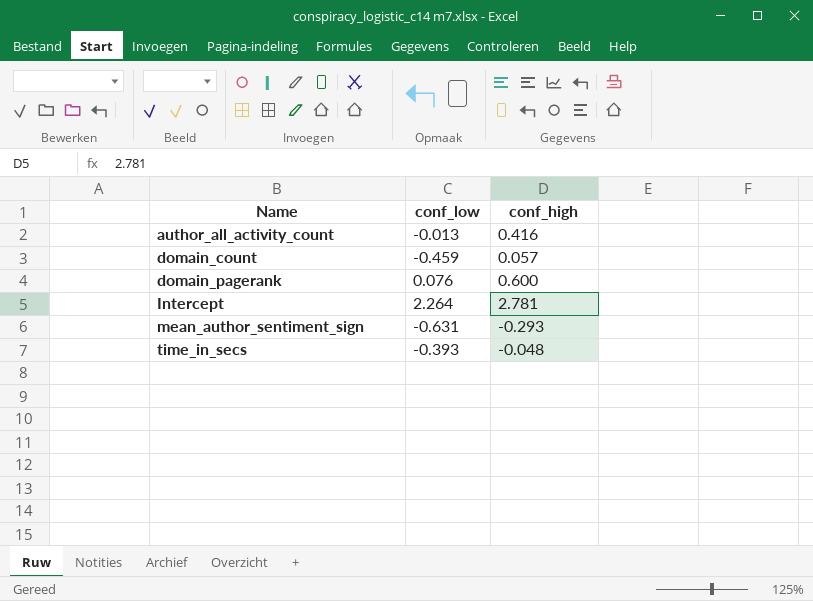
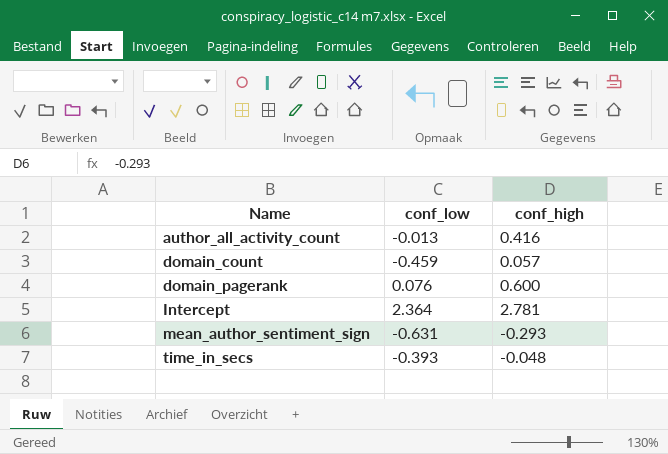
Intercept | conf_low: 2.264 -> 2.364

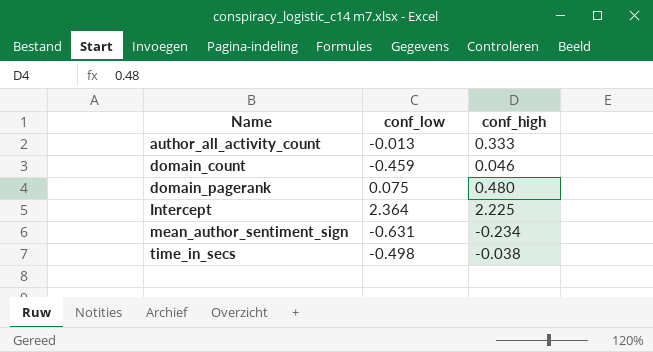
author_all_activity_count | conf_high: 0.416 -> 0.333
domain_count | conf_high: 0.057 -> 0.046
domain_pagerank | conf_low: 0.076 -> 0.075
domain_pagerank | conf_high: 0.600 -> 0.480
Intercept | conf_high: 2.781 -> 2.225
mean_author_sentiment_sign | conf_high: -0.293 -> -0.234
time_in_secs | conf_low: -0.393 -> -0.498
time_in_secs | conf_high: -0.048 -> -0.038

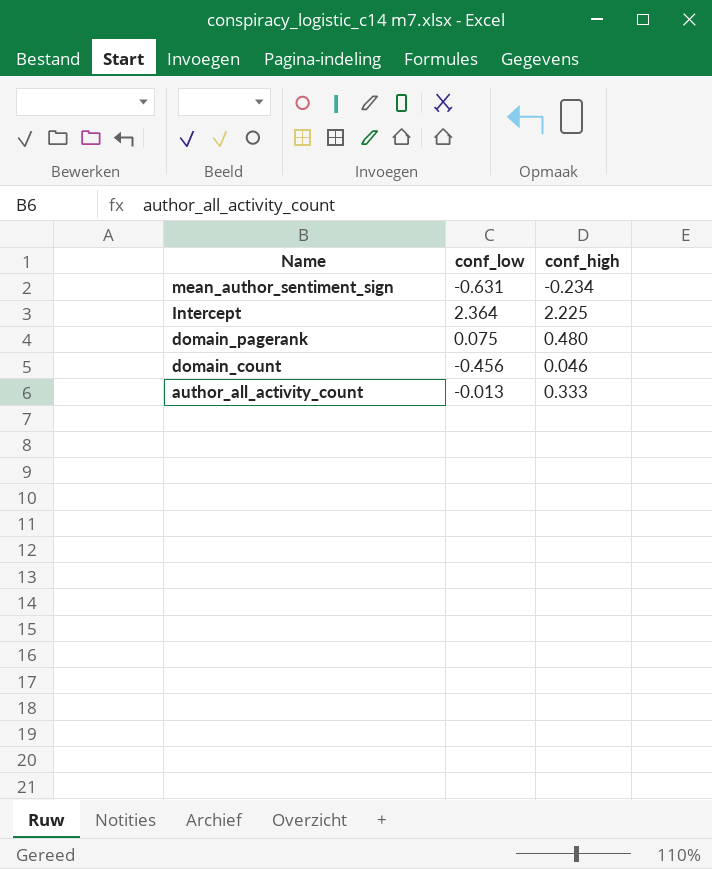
row order: Name ascending -> Name descending
row time_in_secs: -0.498 | -0.038 -> none
domain_count | conf_low: -0.459 -> -0.456

